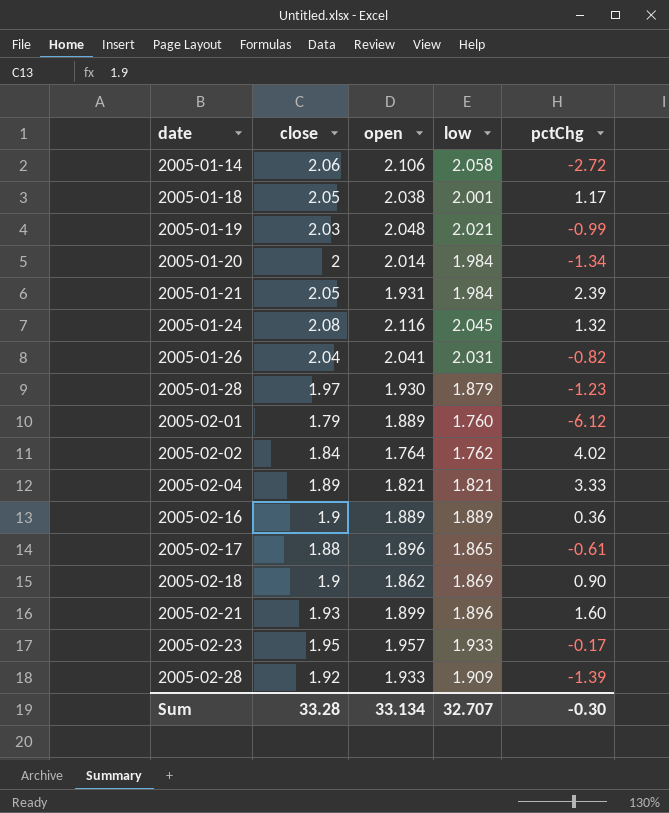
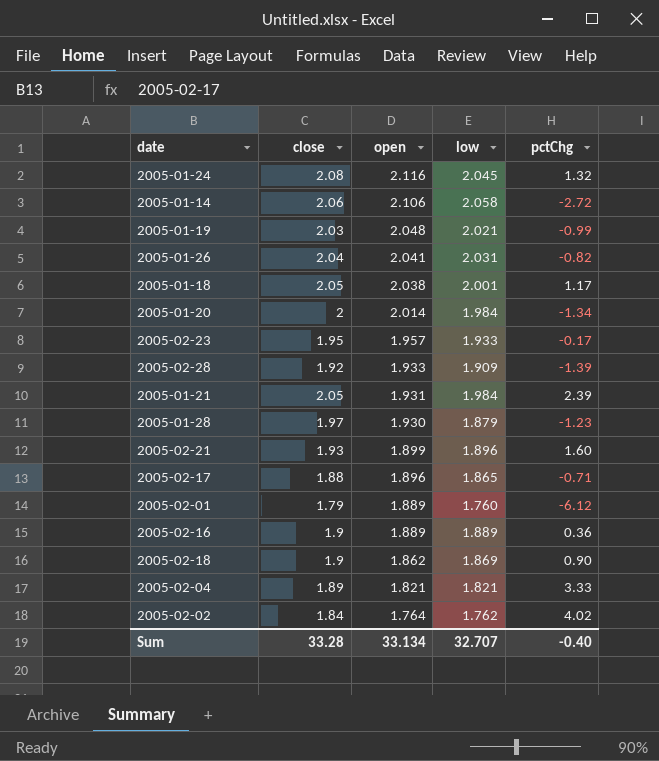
row order: date ascending -> open descending
2005-02-17 | pctChg: -0.61 -> -0.71
Sum | pctChg: -0.30 -> -0.40

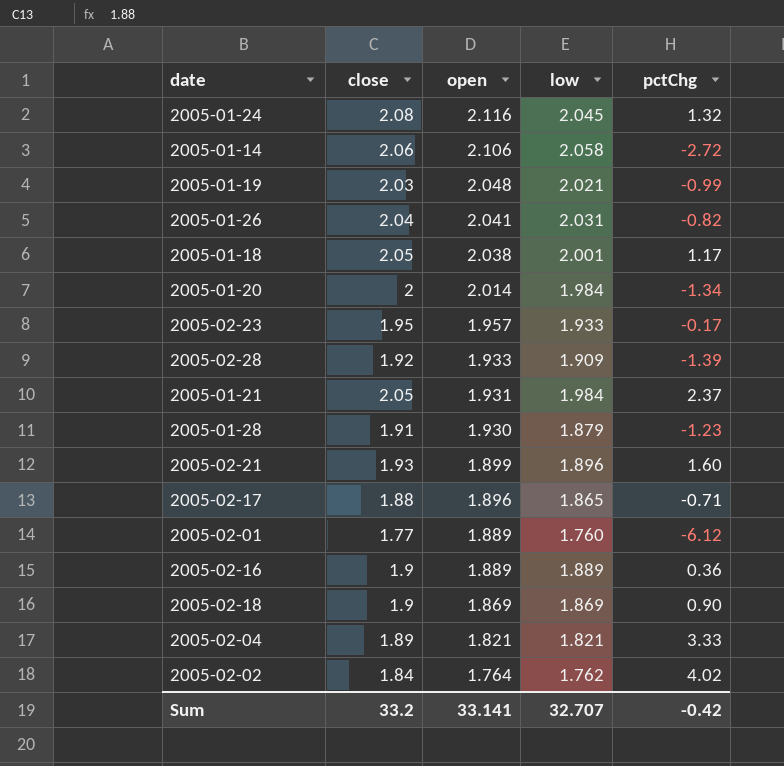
2005-01-21 | pctChg: 2.39 -> 2.37
2005-01-28 | close: 1.97 -> 1.91
2005-02-01 | close: 1.79 -> 1.77
2005-02-18 | open: 1.862 -> 1.869
Sum | close: 33.28 -> 33.2
Sum | open: 33.134 -> 33.141
Sum | pctChg: -0.40 -> -0.42

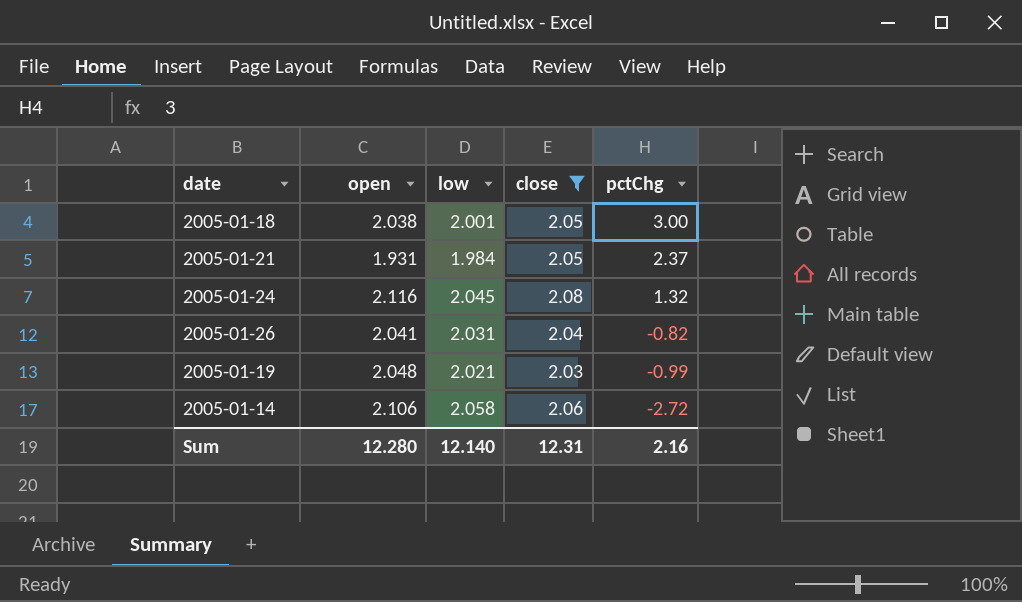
filter: none -> close >= 2.03
row order: open descending -> pctChg descending
column close | position: 2 -> 4
2005-01-18 | pctChg: 1.17 -> 3.00
Sum | open: 33.141 -> 12.280
Sum | low: 32.707 -> 12.140
Sum | close: 33.2 -> 12.31
Sum | pctChg: -0.42 -> 2.16

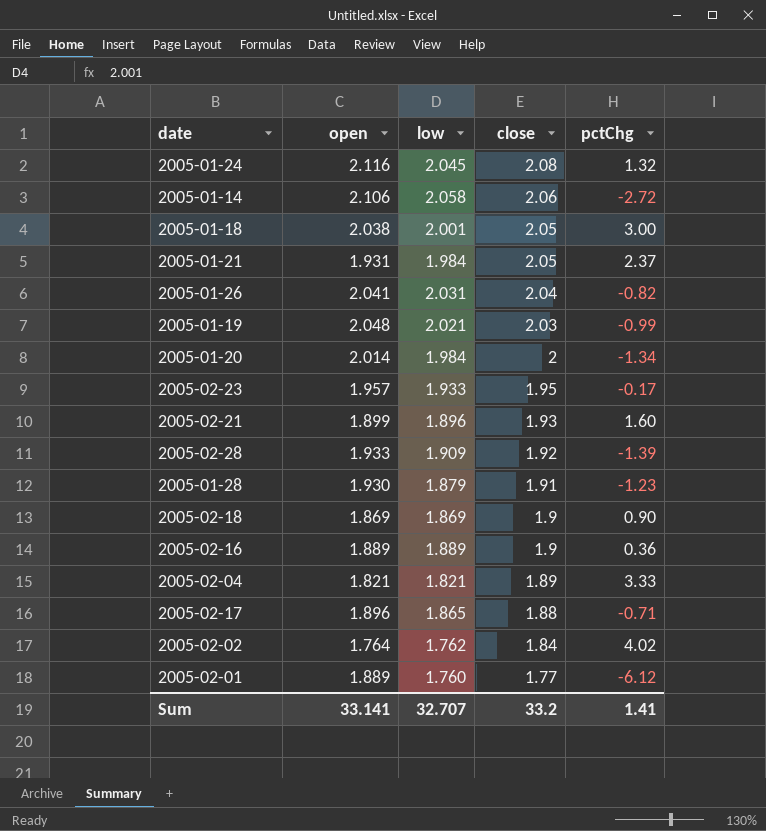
filter: close >= 2.03 -> none
row order: pctChg descending -> close descending
Sum | open: 12.280 -> 33.141
Sum | low: 12.140 -> 32.707
Sum | close: 12.31 -> 33.2
Sum | pctChg: 2.16 -> 1.41

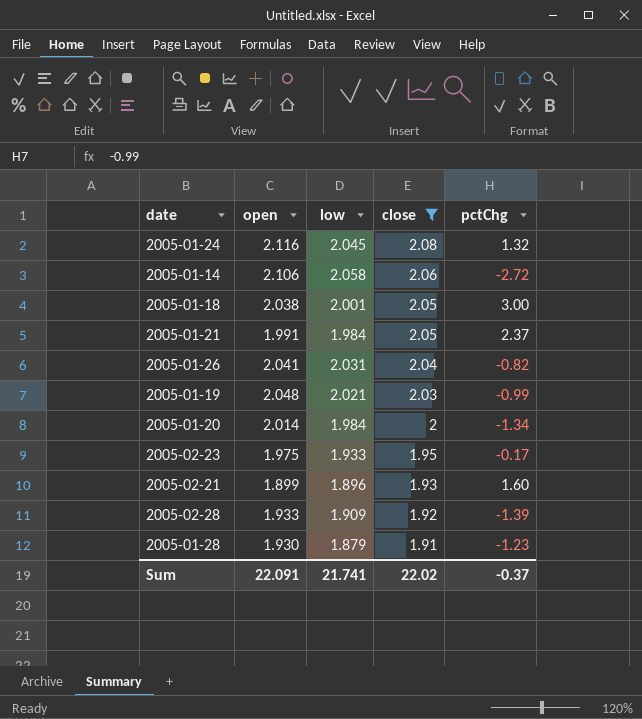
filter: none -> close >= 1.91
2005-01-21 | open: 1.931 -> 1.991
2005-02-23 | open: 1.957 -> 1.975
Sum | open: 33.141 -> 22.091
Sum | low: 32.707 -> 21.741
Sum | close: 33.2 -> 22.02
Sum | pctChg: 1.41 -> -0.37

